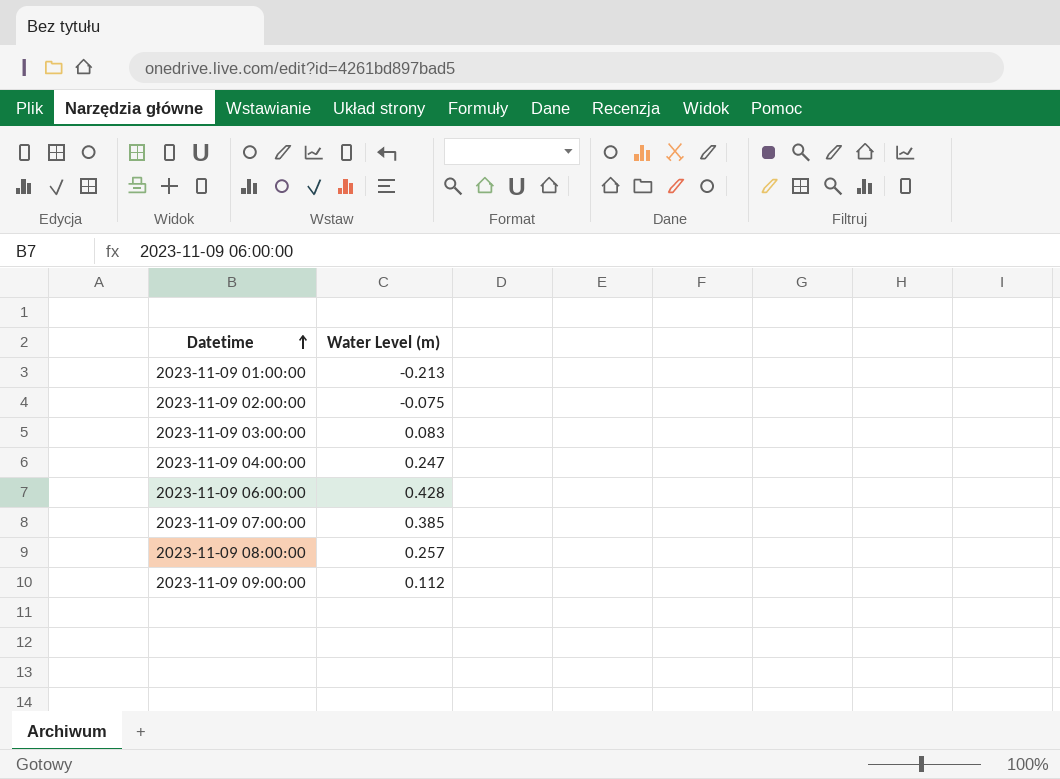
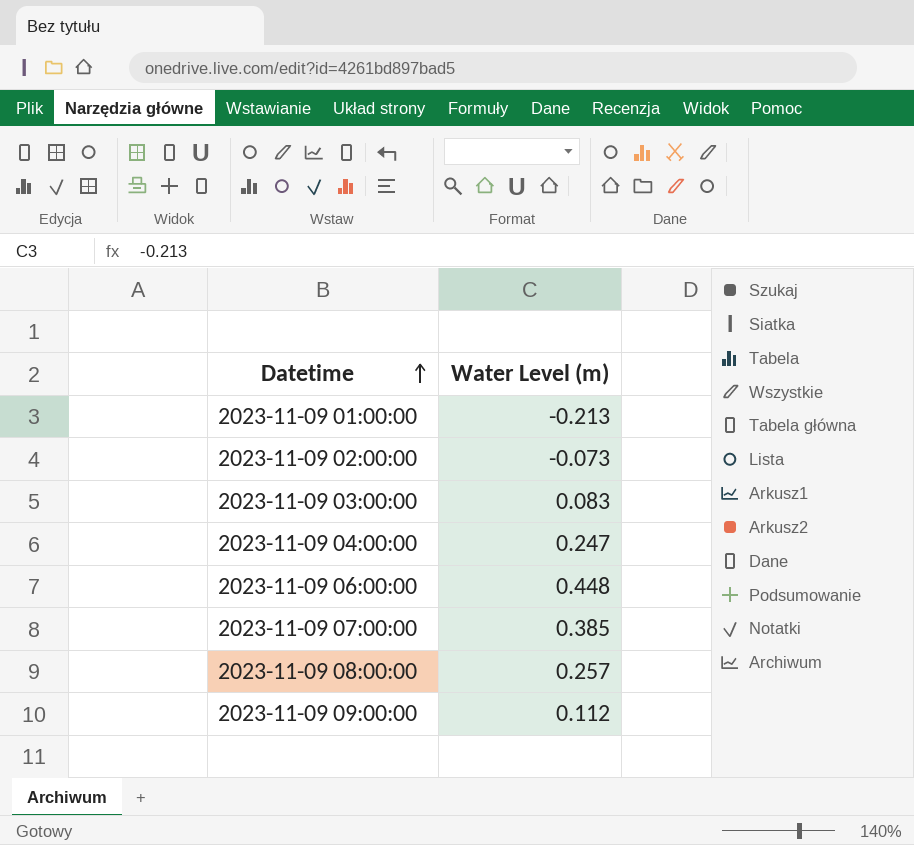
2023-11-09 02:00:00 | Water Level (m): -0.075 -> -0.073
2023-11-09 06:00:00 | Water Level (m): 0.428 -> 0.448

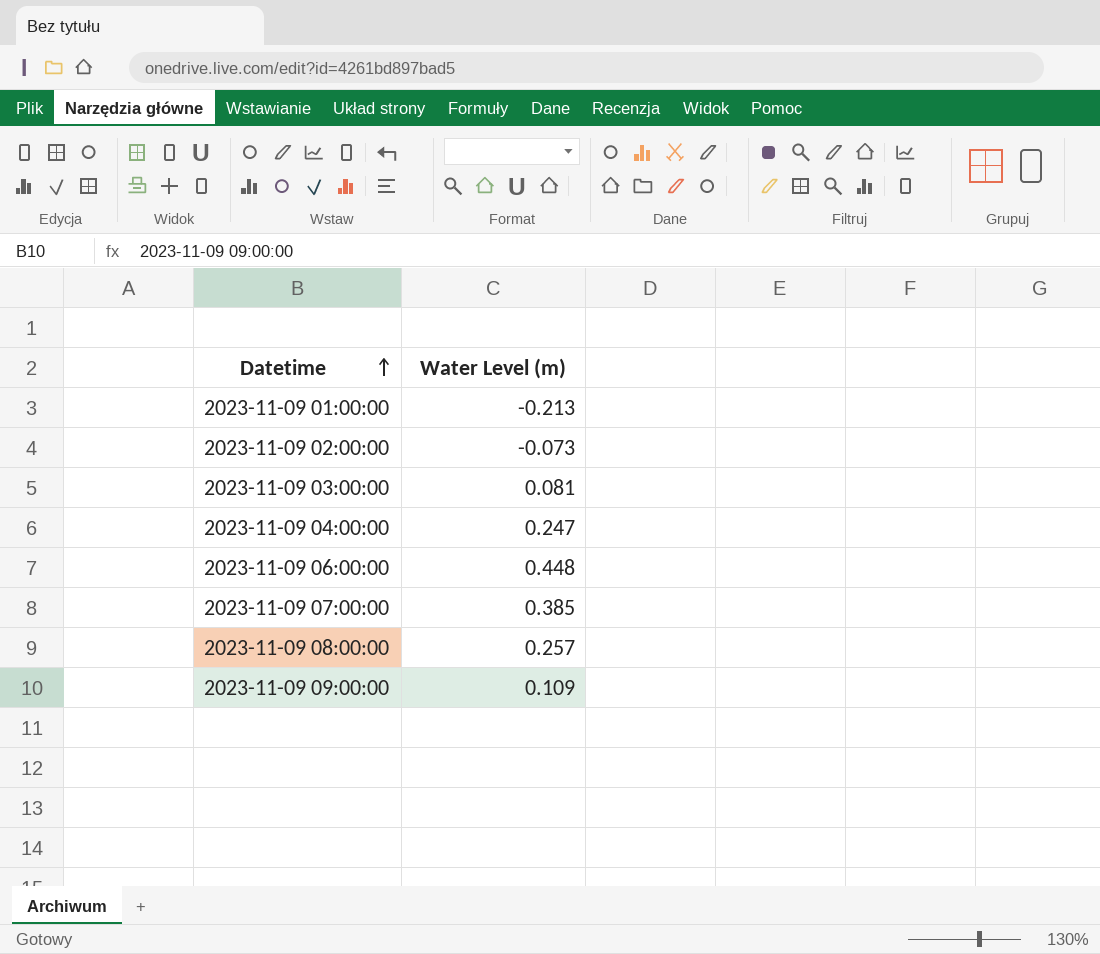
2023-11-09 03:00:00 | Water Level (m): 0.083 -> 0.081
2023-11-09 09:00:00 | Water Level (m): 0.112 -> 0.109

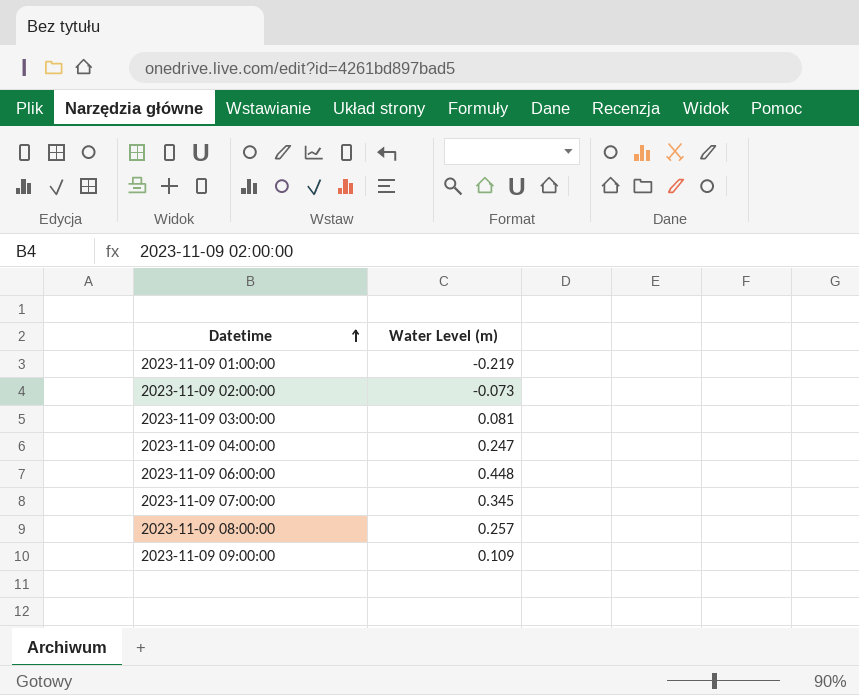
2023-11-09 01:00:00 | Water Level (m): -0.213 -> -0.219
2023-11-09 07:00:00 | Water Level (m): 0.385 -> 0.345

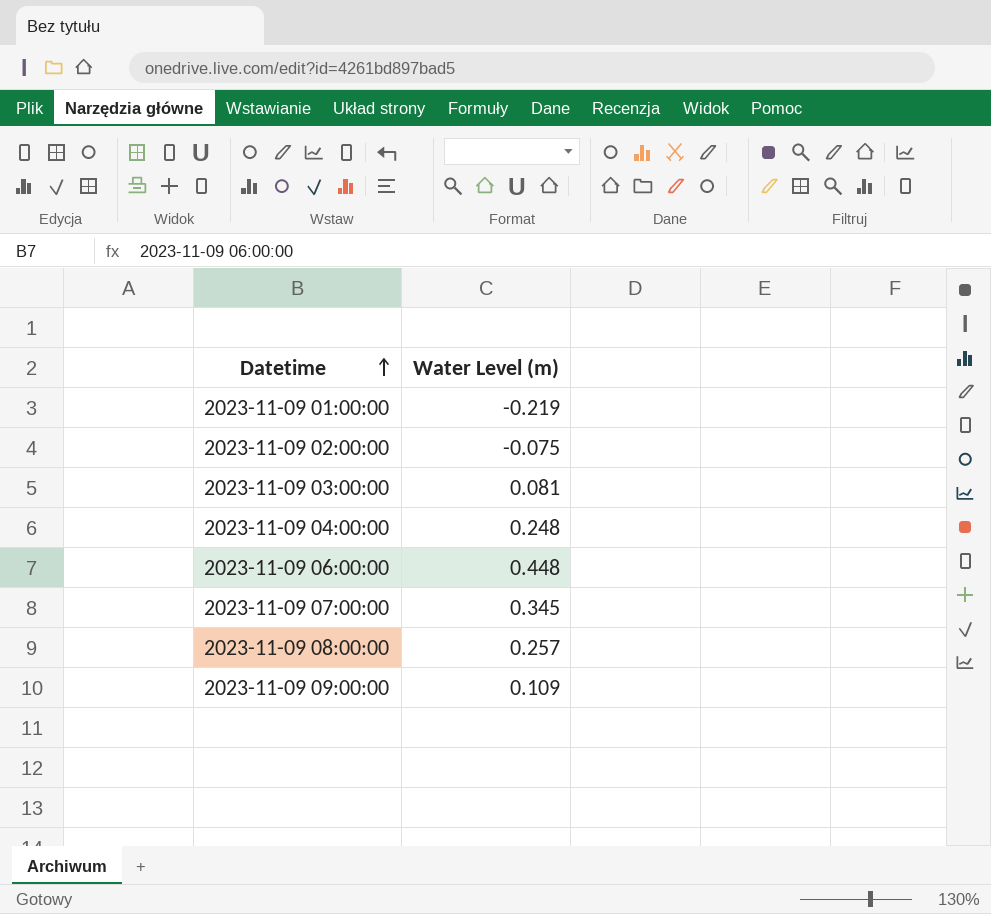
2023-11-09 02:00:00 | Water Level (m): -0.073 -> -0.075
2023-11-09 04:00:00 | Water Level (m): 0.247 -> 0.248

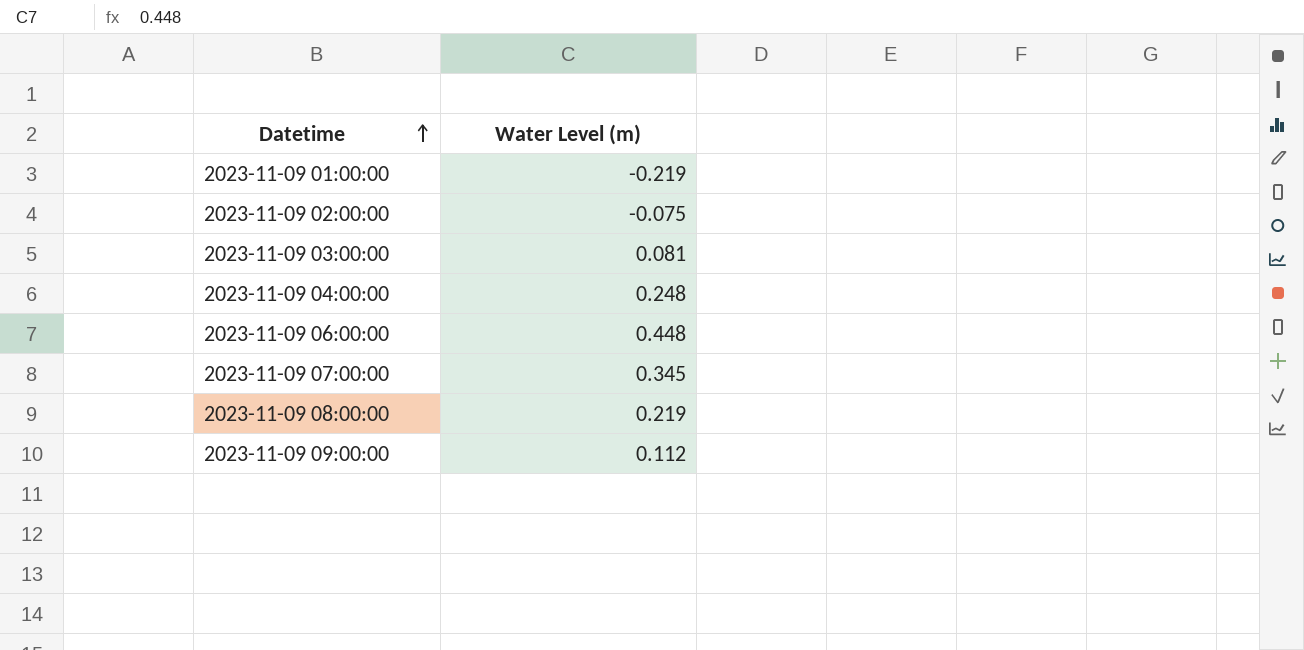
2023-11-09 08:00:00 | Water Level (m): 0.257 -> 0.219
2023-11-09 09:00:00 | Water Level (m): 0.109 -> 0.112

